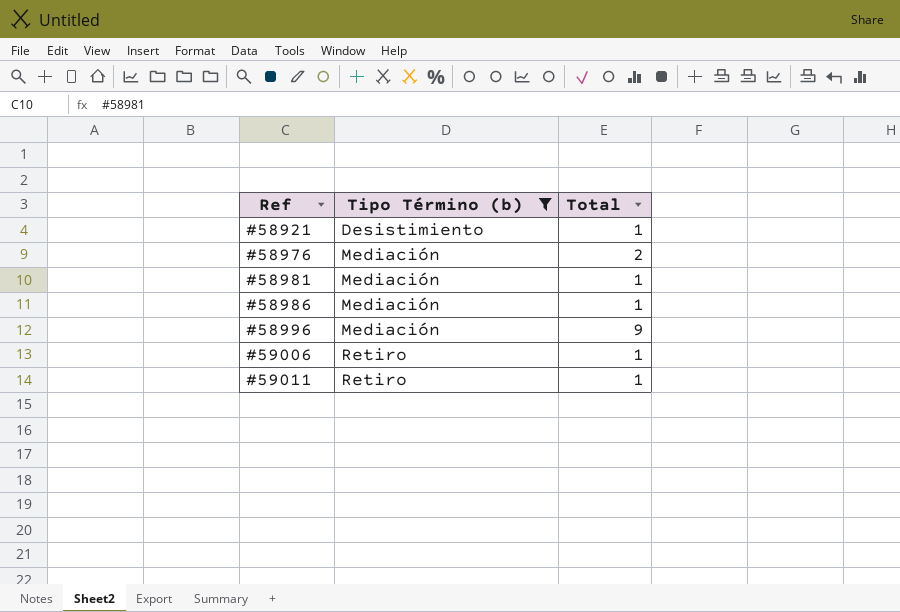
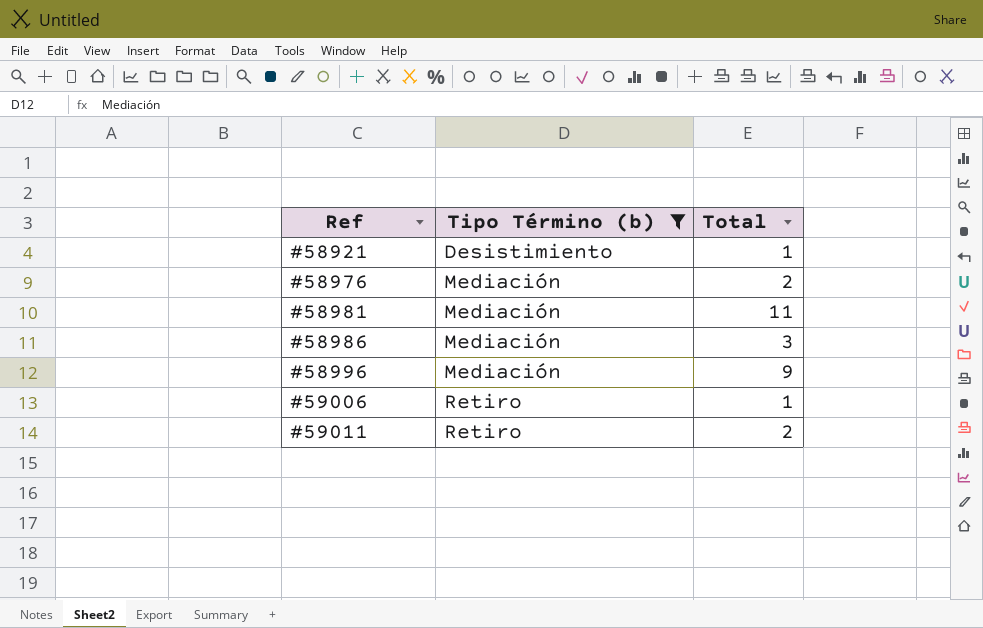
#58981 | Total: 1 -> 11
#58986 | Total: 1 -> 3
#59011 | Total: 1 -> 2

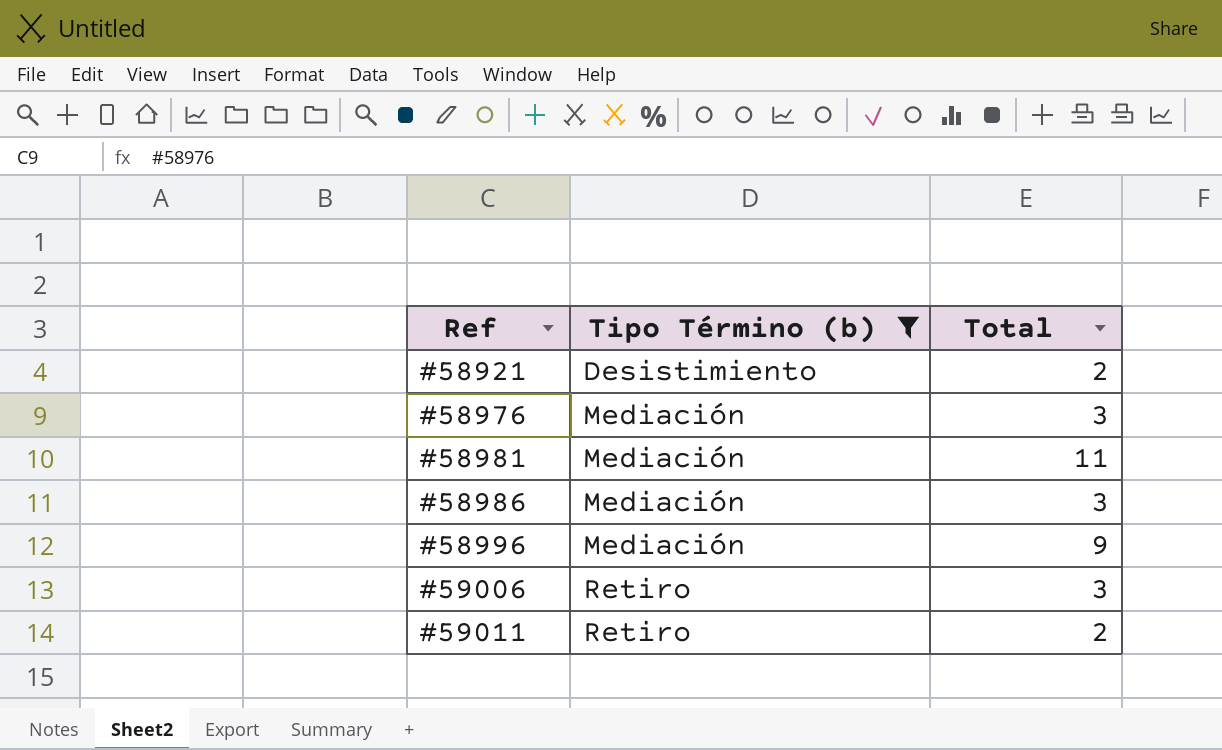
#58921 | Total: 1 -> 2
#58976 | Total: 2 -> 3
#59006 | Total: 1 -> 3

